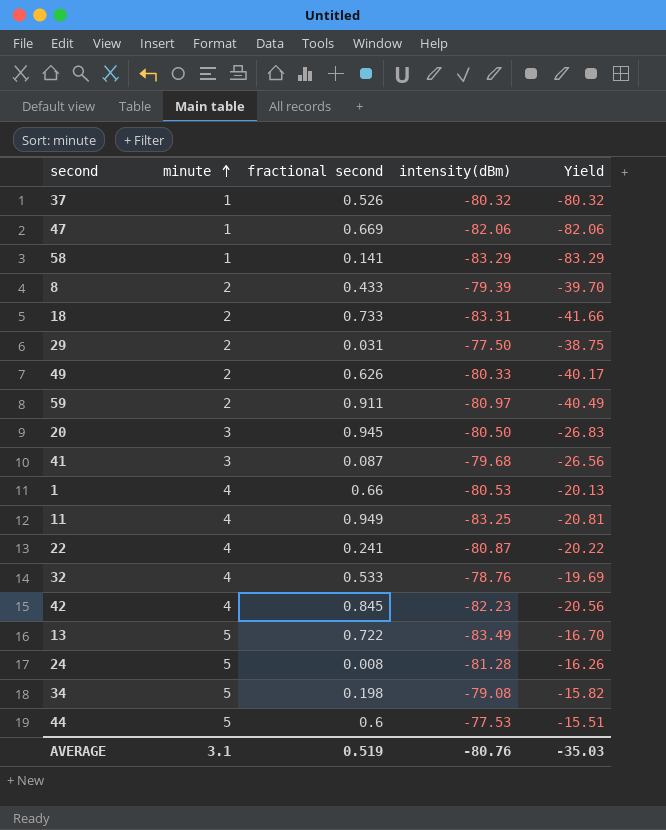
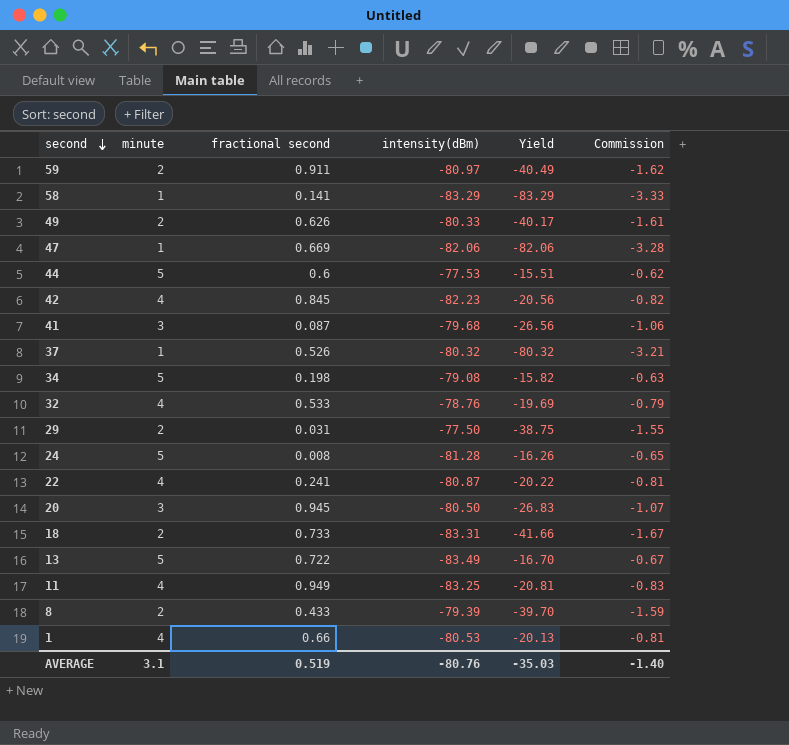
row order: minute ascending -> second descending
column Commission | formula: none -> [Yield] * 0.04

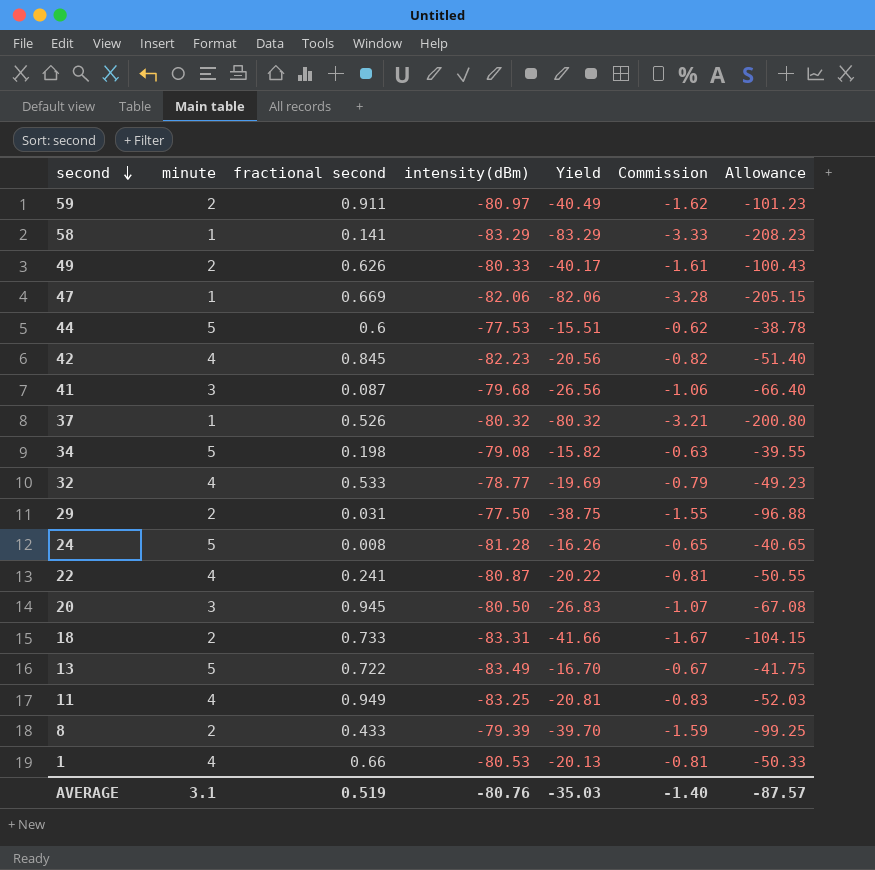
column Allowance | formula: none -> [Yield] * 2.5
32 | intensity(dBm): -78.76 -> -78.77

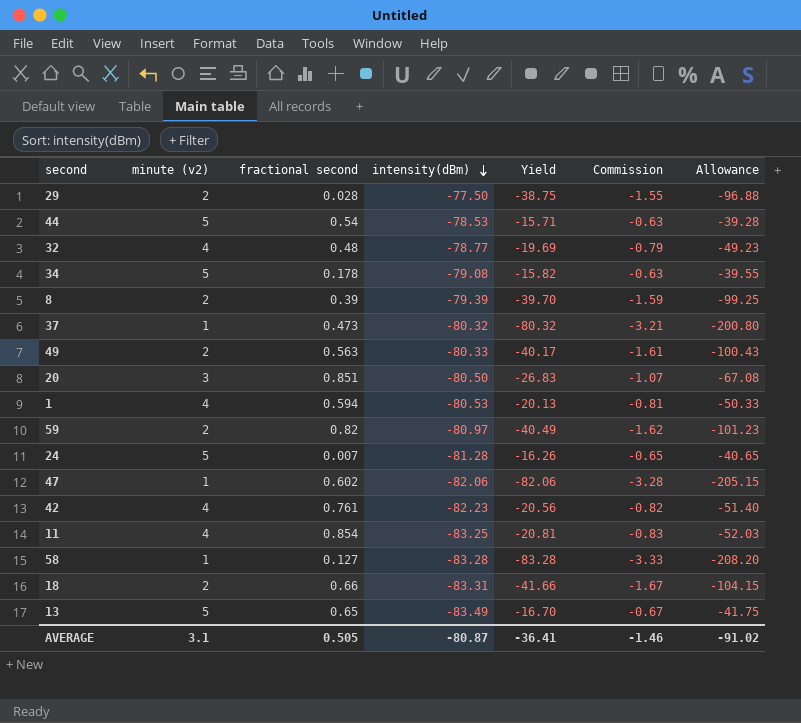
row order: second descending -> intensity(dBm) descending
column name: minute -> minute (v2)
row 41: 3 | 0.087 | -79.68 | -26.56 | -1.06 | -66.40 -> none
row 22: 4 | 0.241 | -80.87 | -20.22 | -0.81 | -50.55 -> none
29 | fractional second: 0.031 -> 0.028
44 | fractional second: 0.6 -> 0.54
44 | intensity(dBm): -77.53 -> -78.53
44 | Yield: -15.51 -> -15.71
44 | Commission: -0.62 -> -0.63
44 | Allowance: -38.78 -> -39.28
32 | fractional second: 0.533 -> 0.48
34 | fractional second: 0.198 -> 0.178
8 | fractional second: 0.433 -> 0.39
37 | fractional second: 0.526 -> 0.473
49 | fractional second: 0.626 -> 0.563
20 | fractional second: 0.945 -> 0.851
1 | fractional second: 0.66 -> 0.594
59 | fractional second: 0.911 -> 0.82
24 | fractional second: 0.008 -> 0.007
47 | fractional second: 0.669 -> 0.602
42 | fractional second: 0.845 -> 0.761
11 | fractional second: 0.949 -> 0.854
58 | fractional second: 0.141 -> 0.127
58 | intensity(dBm): -83.29 -> -83.28
58 | Yield: -83.29 -> -83.28
58 | Allowance: -208.23 -> -208.20
18 | fractional second: 0.733 -> 0.66
13 | fractional second: 0.722 -> 0.65
AVERAGE | fractional second: 0.519 -> 0.505
AVERAGE | intensity(dBm): -80.76 -> -80.87
AVERAGE | Yield: -35.03 -> -36.41
AVERAGE | Commission: -1.40 -> -1.46
AVERAGE | Allowance: -87.57 -> -91.02

